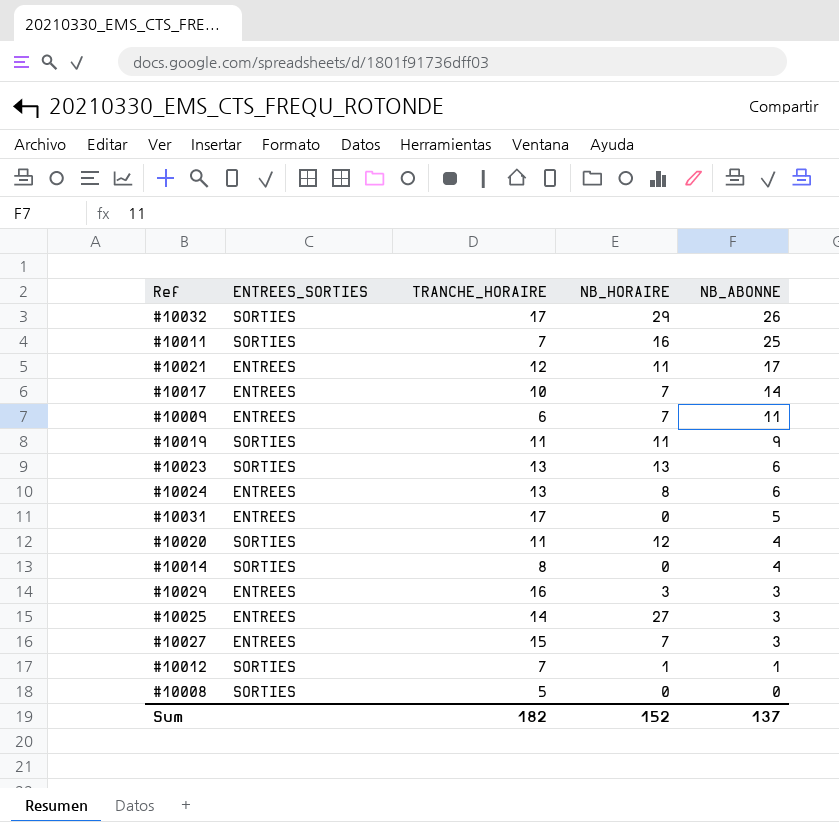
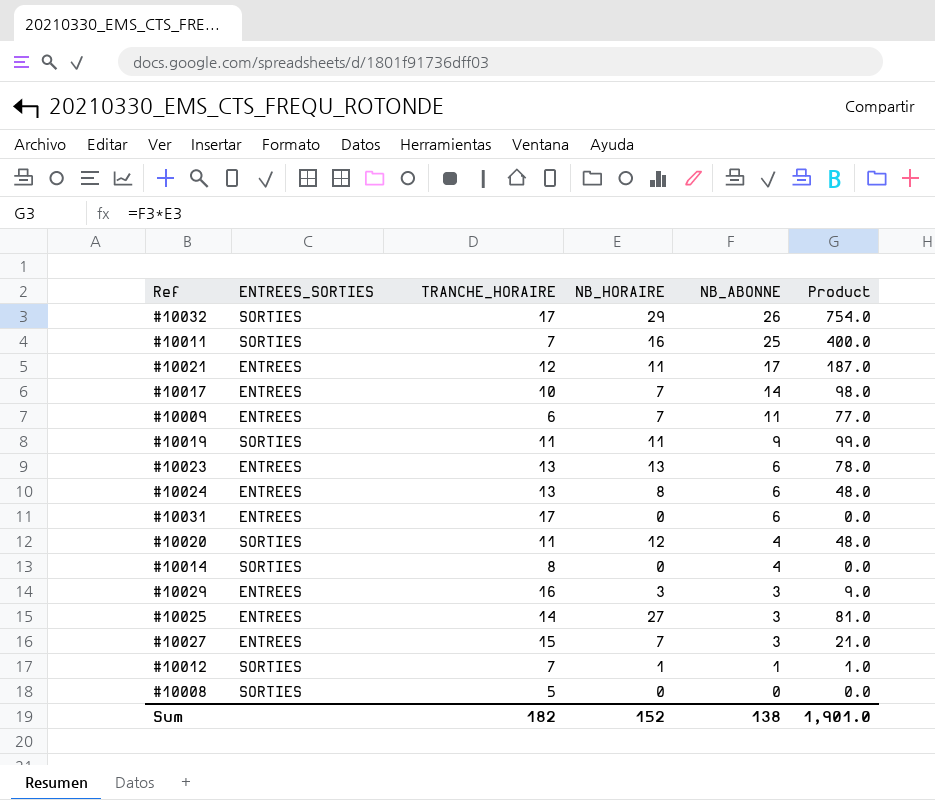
column Product | formula: none -> [NB_HORAIRE] * [NB_ABONNE]
#10023 | ENTREES_SORTIES: SORTIES -> ENTREES
#10031 | NB_ABONNE: 5 -> 6
Sum | NB_ABONNE: 137 -> 138

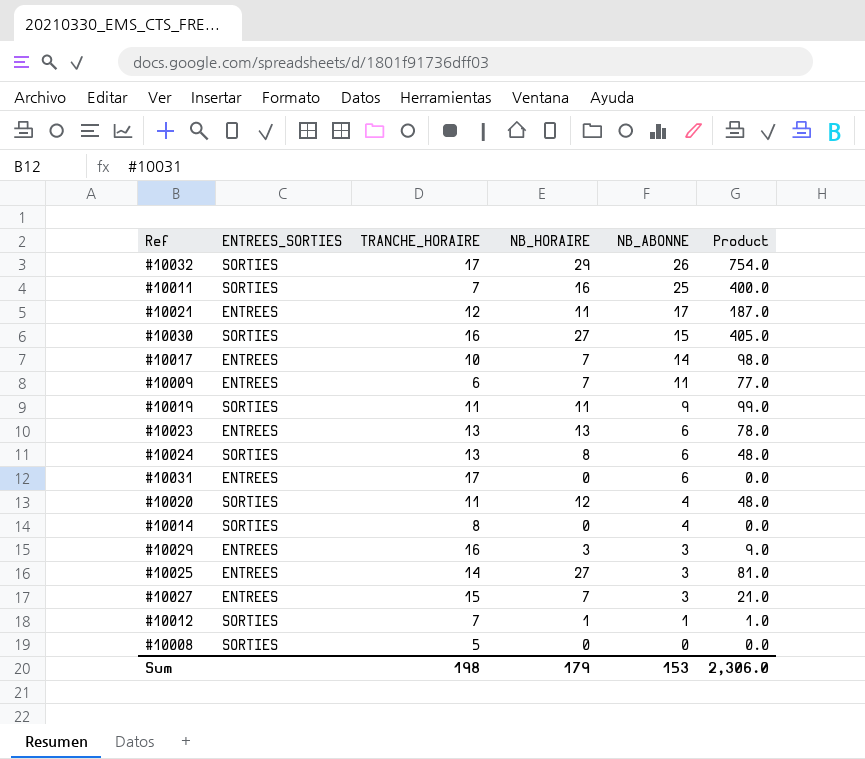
row #10030: none -> SORTIES | 16 | 27 | 15 | 405.0
#10024 | ENTREES_SORTIES: ENTREES -> SORTIES
Sum | TRANCHE_HORAIRE: 182 -> 198
Sum | NB_HORAIRE: 152 -> 179
Sum | NB_ABONNE: 138 -> 153
Sum | Product: 1,901.0 -> 2,306.0

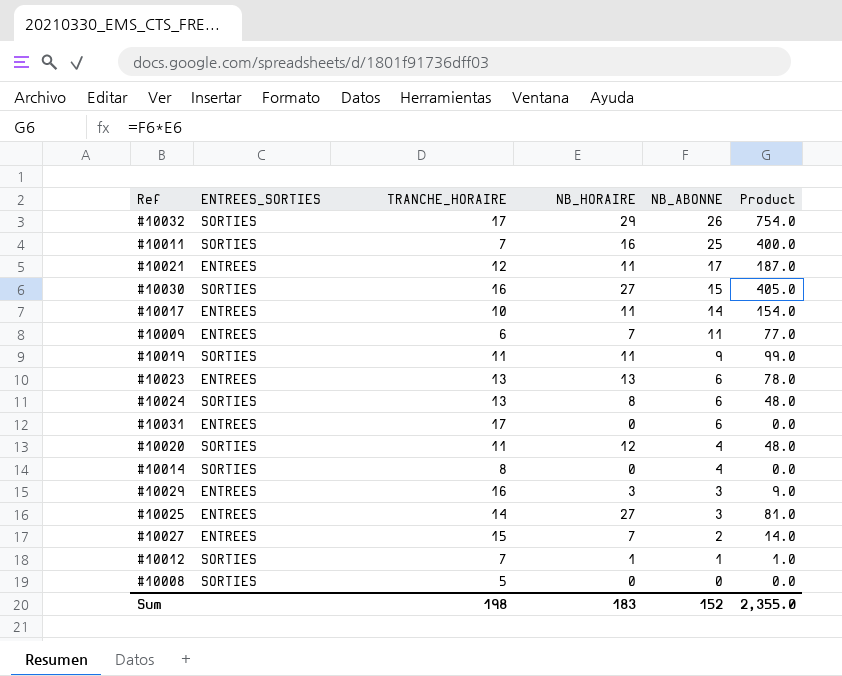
#10017 | NB_HORAIRE: 7 -> 11
#10017 | Product: 98.0 -> 154.0
#10027 | NB_ABONNE: 3 -> 2
#10027 | Product: 21.0 -> 14.0
Sum | NB_HORAIRE: 179 -> 183
Sum | NB_ABONNE: 153 -> 152
Sum | Product: 2,306.0 -> 2,355.0

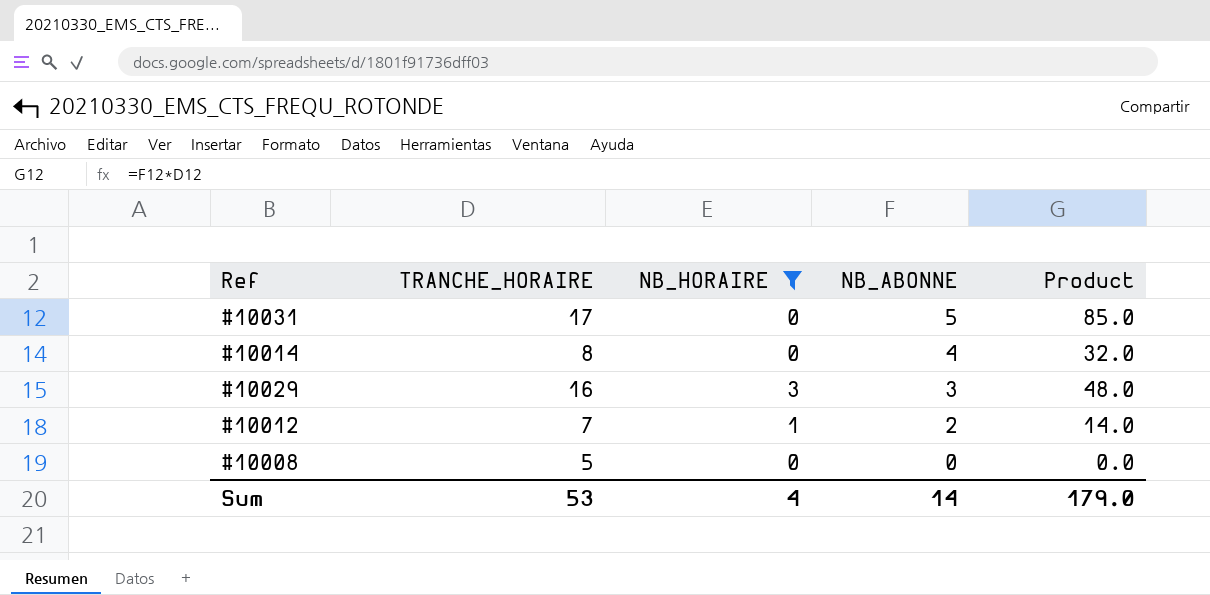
filter: none -> NB_HORAIRE <= 3
column ENTREES_SORTIES | position: 2 -> none
column Product | formula: [NB_HORAIRE] * [NB_ABONNE] -> [TRANCHE_HORAIRE] * [NB_ABONNE]
#10031 | NB_ABONNE: 6 -> 5
#10012 | NB_ABONNE: 1 -> 2
Sum | TRANCHE_HORAIRE: 198 -> 53
Sum | NB_HORAIRE: 183 -> 4
Sum | NB_ABONNE: 152 -> 14
Sum | Product: 2,355.0 -> 179.0

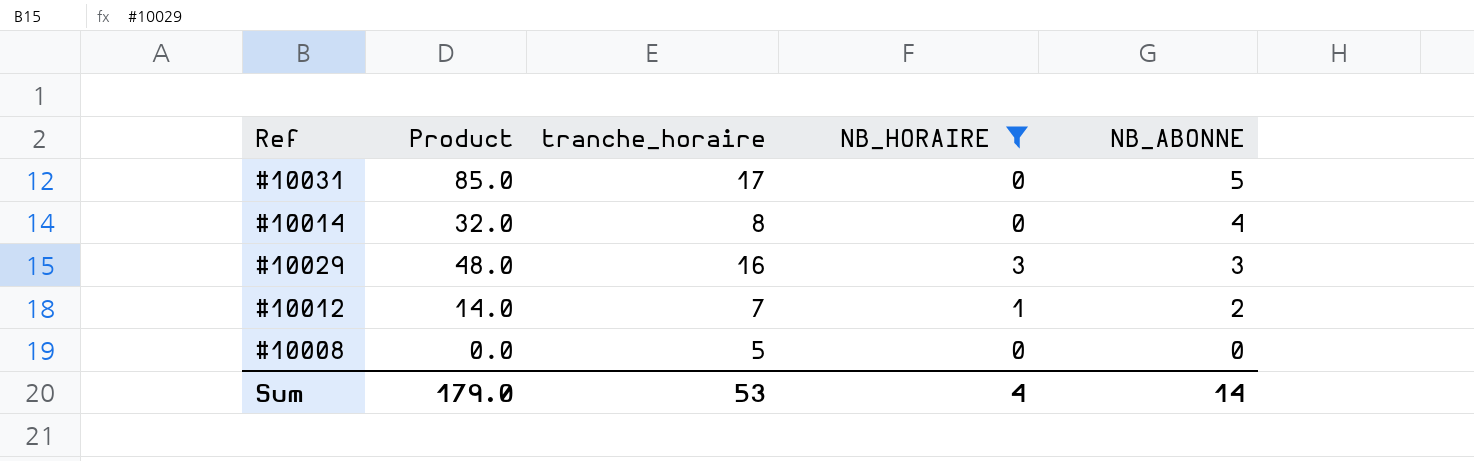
column Product | position: 5 -> 2
column name: TRANCHE_HORAIRE -> tranche_horaire

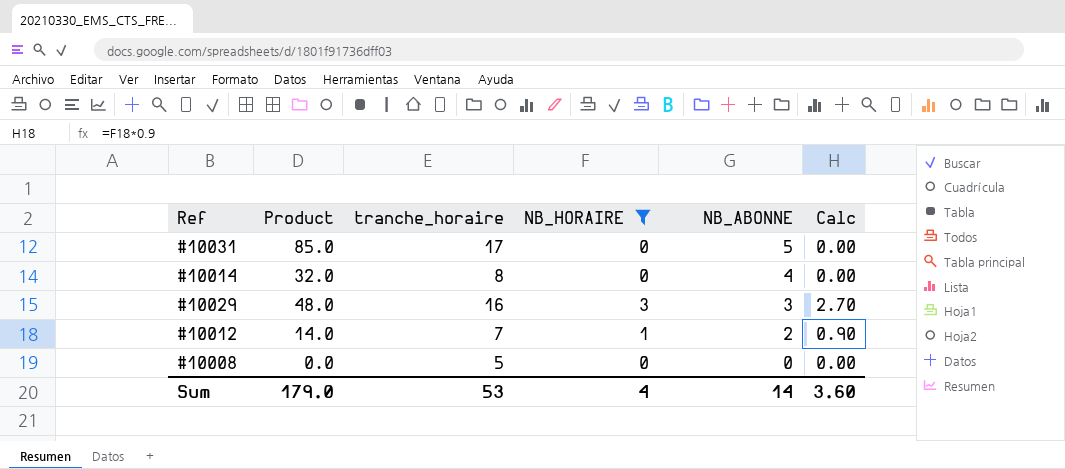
column Calc | formula: none -> [NB_HORAIRE] * 0.9

